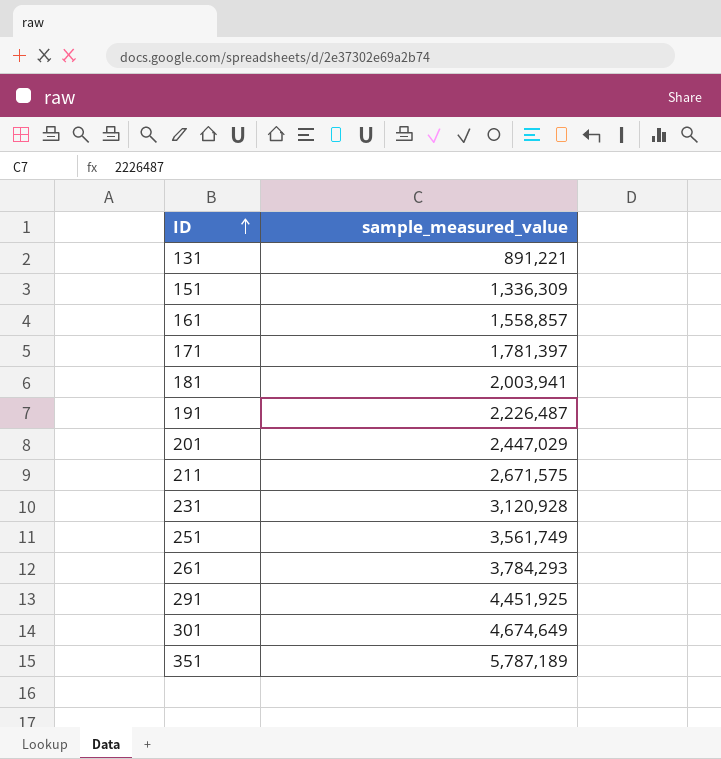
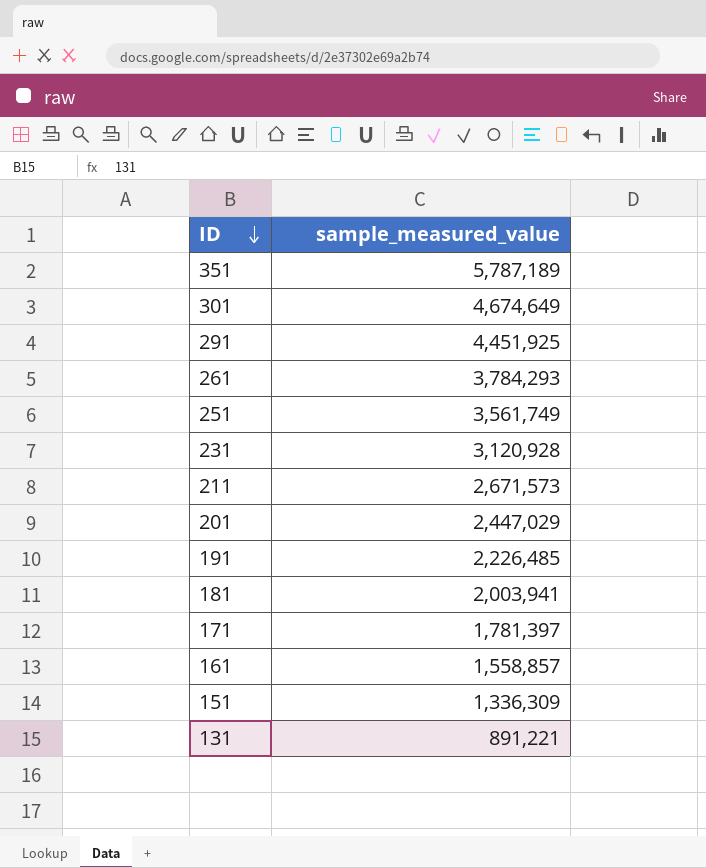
row order: ID ascending -> ID descending
211 | sample_measured_value: 2,671,575 -> 2,671,573
191 | sample_measured_value: 2,226,487 -> 2,226,485

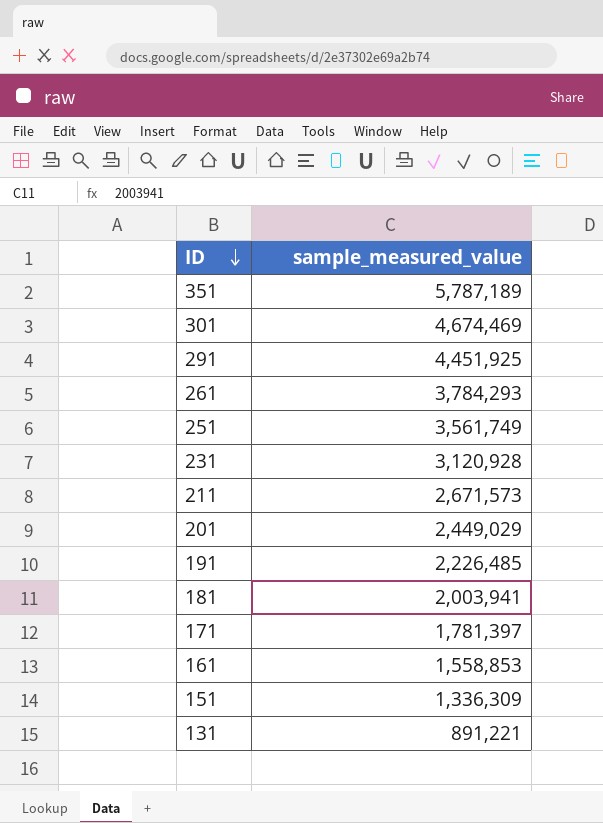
301 | sample_measured_value: 4,674,649 -> 4,674,469
201 | sample_measured_value: 2,447,029 -> 2,449,029
161 | sample_measured_value: 1,558,857 -> 1,558,853

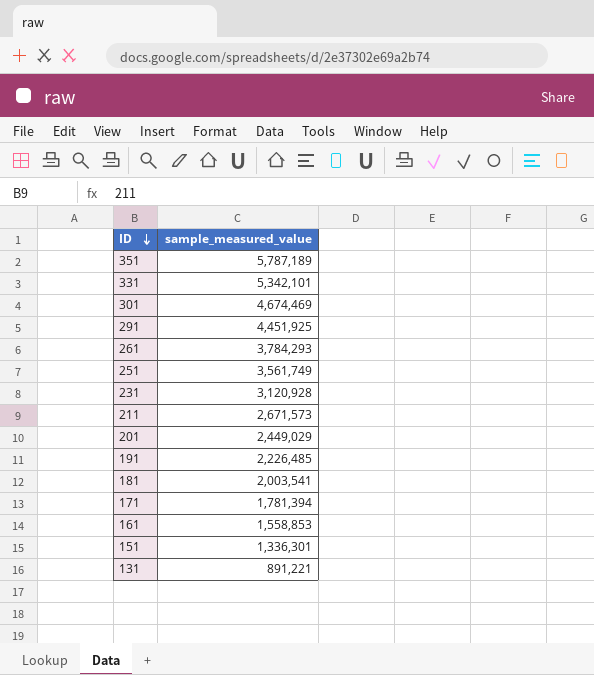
row 331: none -> 5,342,101
181 | sample_measured_value: 2,003,941 -> 2,003,541
171 | sample_measured_value: 1,781,397 -> 1,781,394
151 | sample_measured_value: 1,336,309 -> 1,336,301

